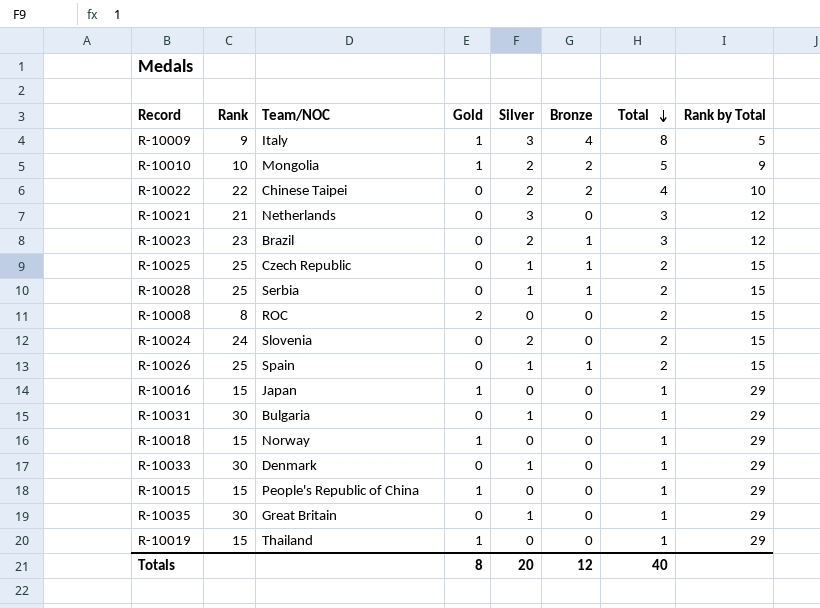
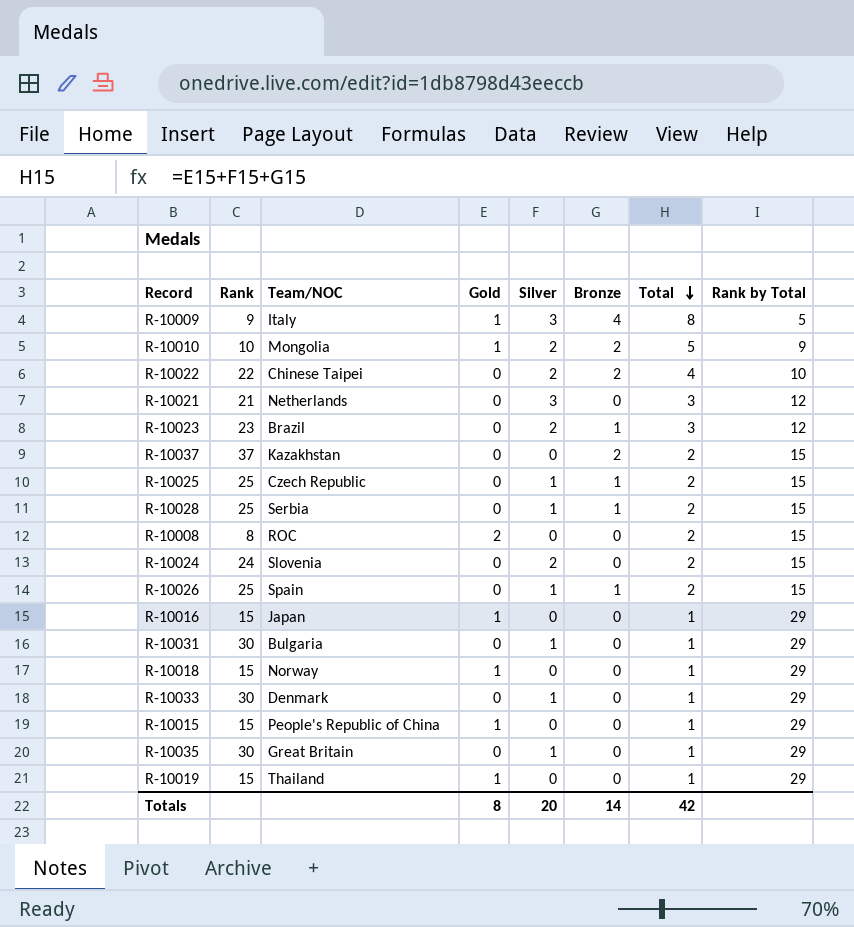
row R-10037: none -> 37 | Kazakhstan | 0 | 0 | 2 | 2 | 15
Totals | Bronze: 12 -> 14
Totals | Total: 40 -> 42

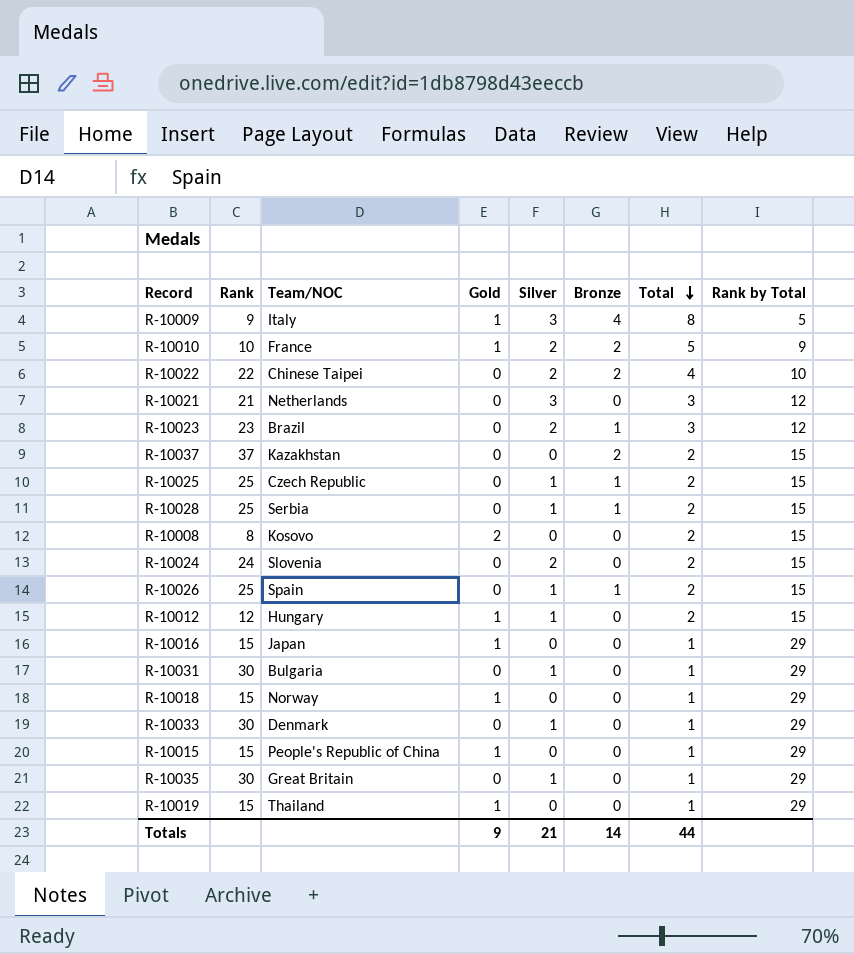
R-10010 | Team/NOC: Mongolia -> France
R-10008 | Team/NOC: ROC -> Kosovo
row R-10012: none -> 12 | Hungary | 1 | 1 | 0 | 2 | 15
Totals | Gold: 8 -> 9
Totals | Silver: 20 -> 21
Totals | Total: 42 -> 44

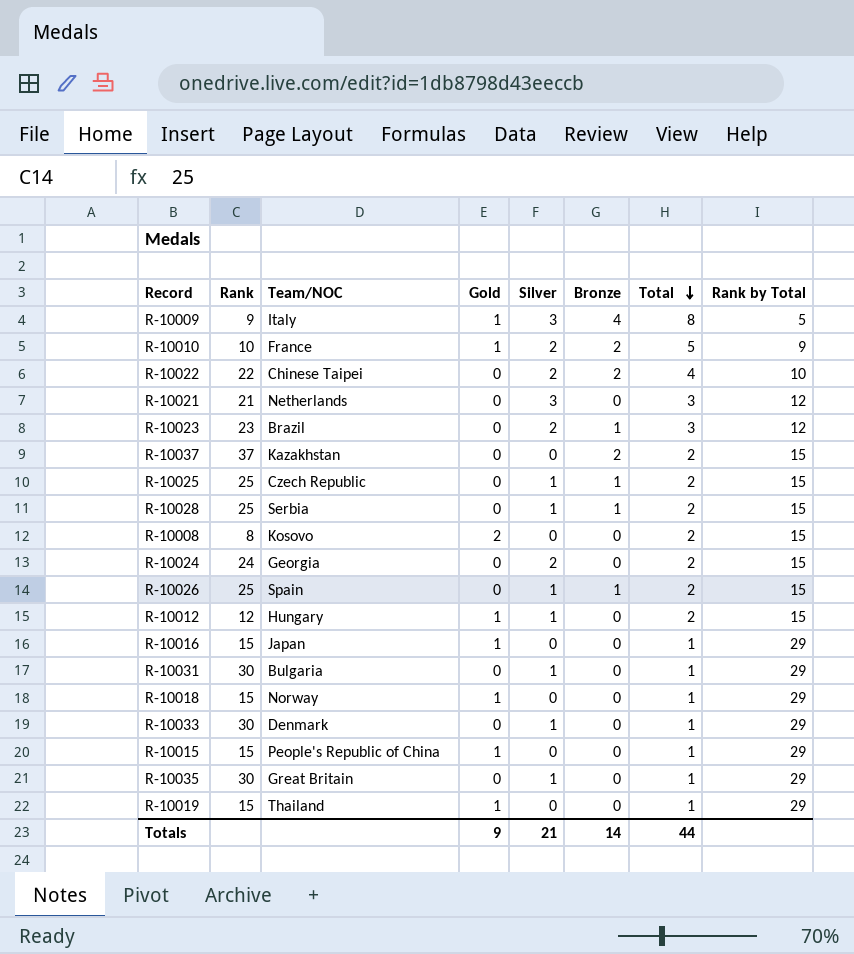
R-10024 | Team/NOC: Slovenia -> Georgia

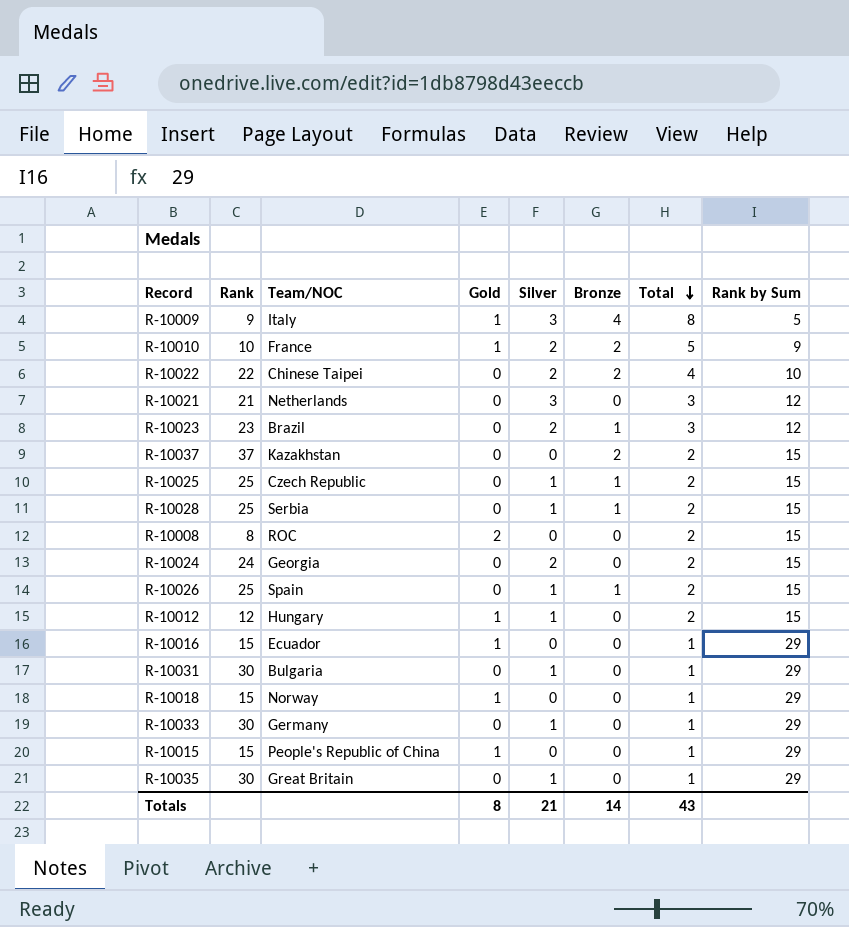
column name: Rank by Total -> Rank by Sum
row R-10019: 15 | Thailand | 1 | 0 | 0 | 1 | 29 -> none
R-10008 | Team/NOC: Kosovo -> ROC
R-10016 | Team/NOC: Japan -> Ecuador
R-10033 | Team/NOC: Denmark -> Germany
Totals | Gold: 9 -> 8
Totals | Total: 44 -> 43

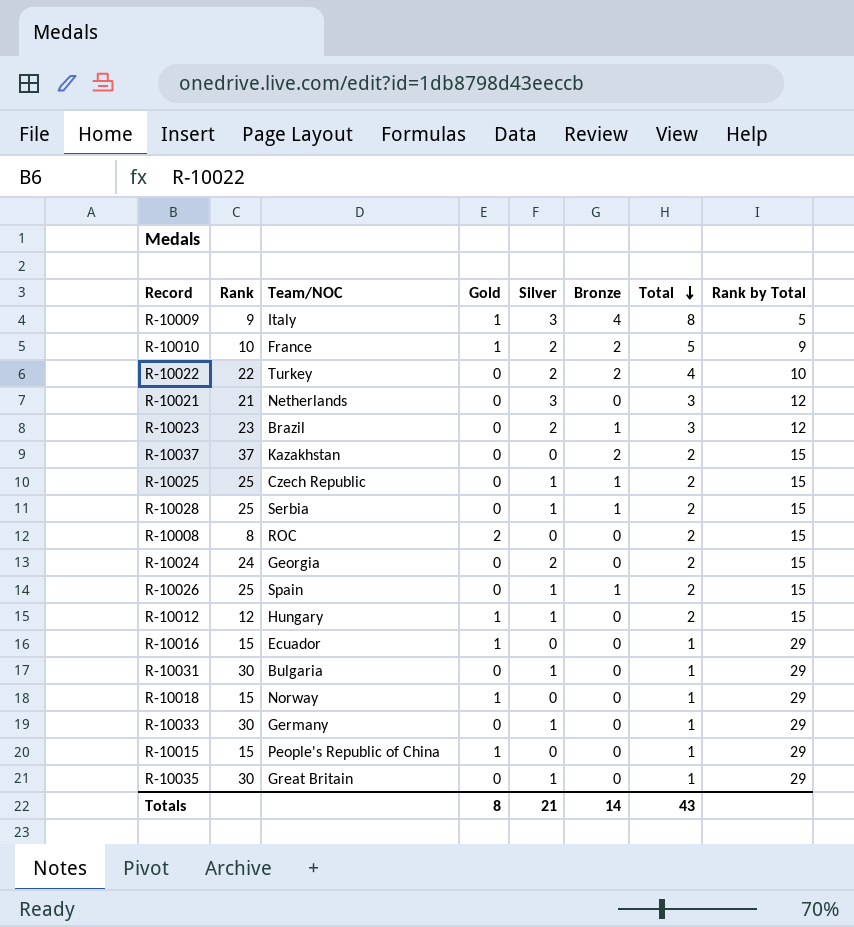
column name: Rank by Sum -> Rank by Total
R-10022 | Team/NOC: Chinese Taipei -> Turkey

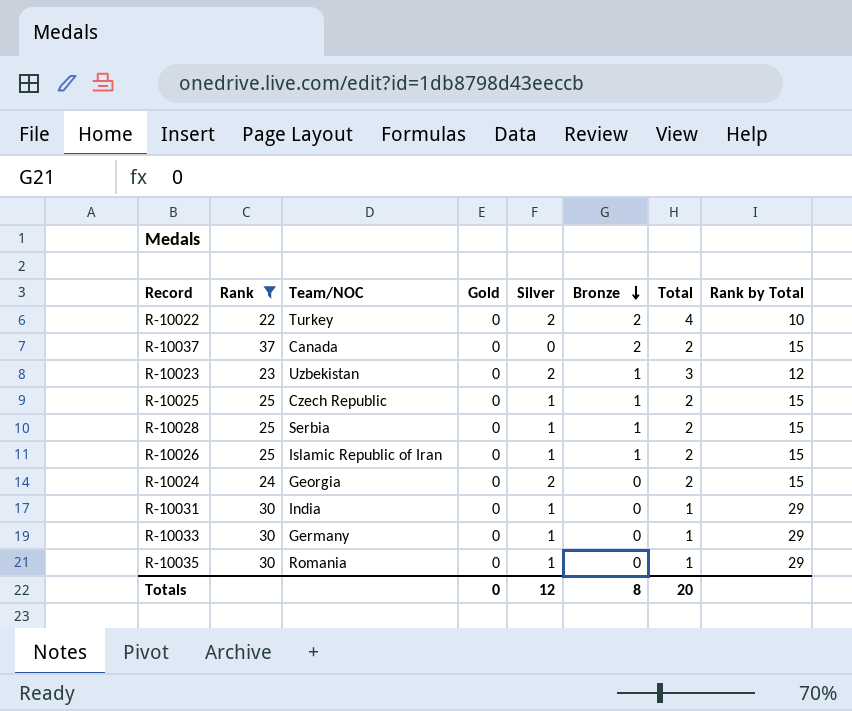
filter: none -> Rank >= 22
row order: Total descending -> Bronze descending
R-10037 | Team/NOC: Kazakhstan -> Canada
R-10023 | Team/NOC: Brazil -> Uzbekistan
R-10026 | Team/NOC: Spain -> Islamic Republic of Iran
R-10031 | Team/NOC: Bulgaria -> India
R-10035 | Team/NOC: Great Britain -> Romania
Totals | Gold: 8 -> 0
Totals | Silver: 21 -> 12
Totals | Bronze: 14 -> 8
Totals | Total: 43 -> 20

